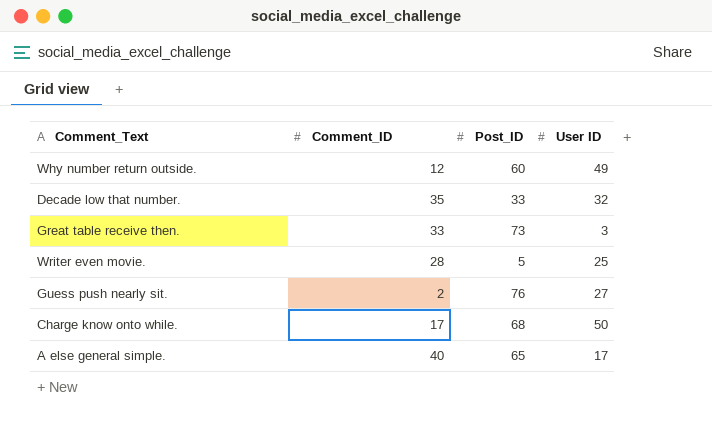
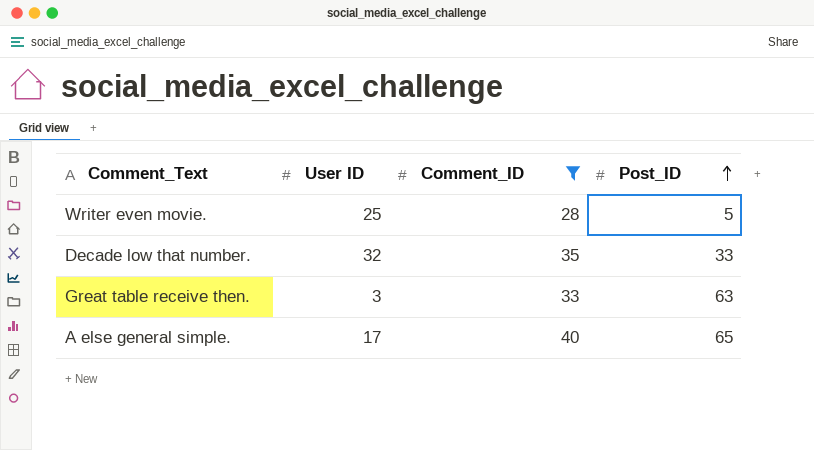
filter: none -> Comment_ID >= 28
row order: none -> Post_ID ascending
column User ID | position: 4 -> 2
Great table receive then. | Post_ID: 73 -> 63

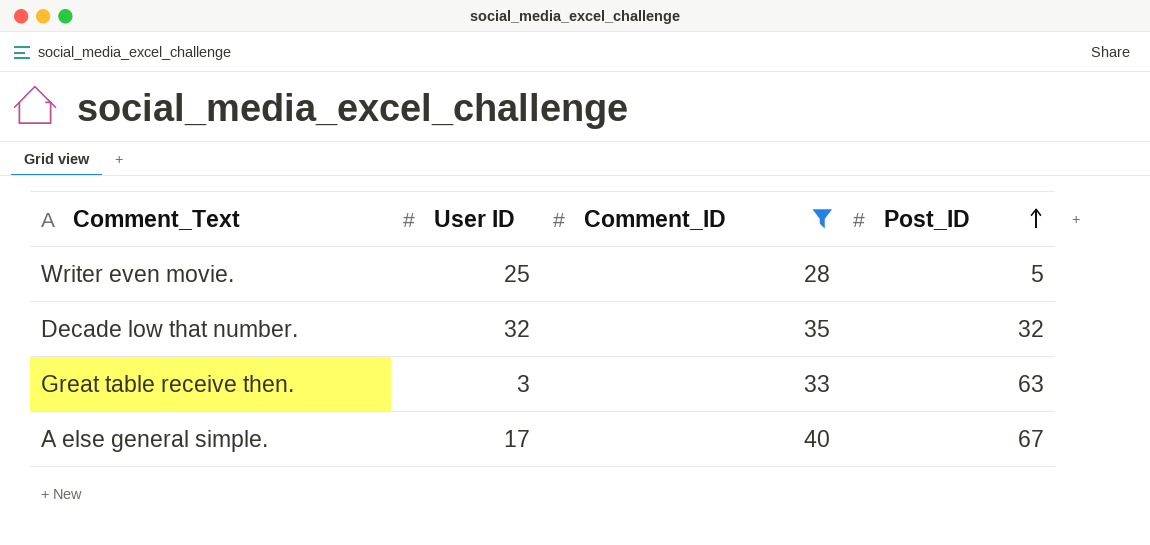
Decade low that number. | Post_ID: 33 -> 32
A else general simple. | Post_ID: 65 -> 67

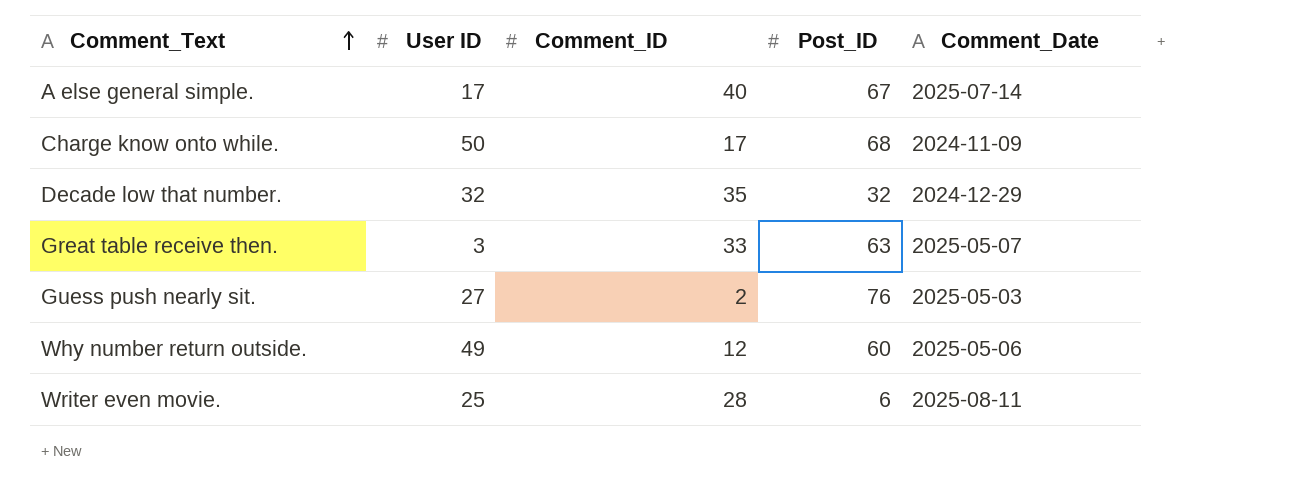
filter: Comment_ID >= 28 -> none
row order: Post_ID ascending -> Comment_Text ascending
column Comment_Date | position: none -> 5
Writer even movie. | Post_ID: 5 -> 6

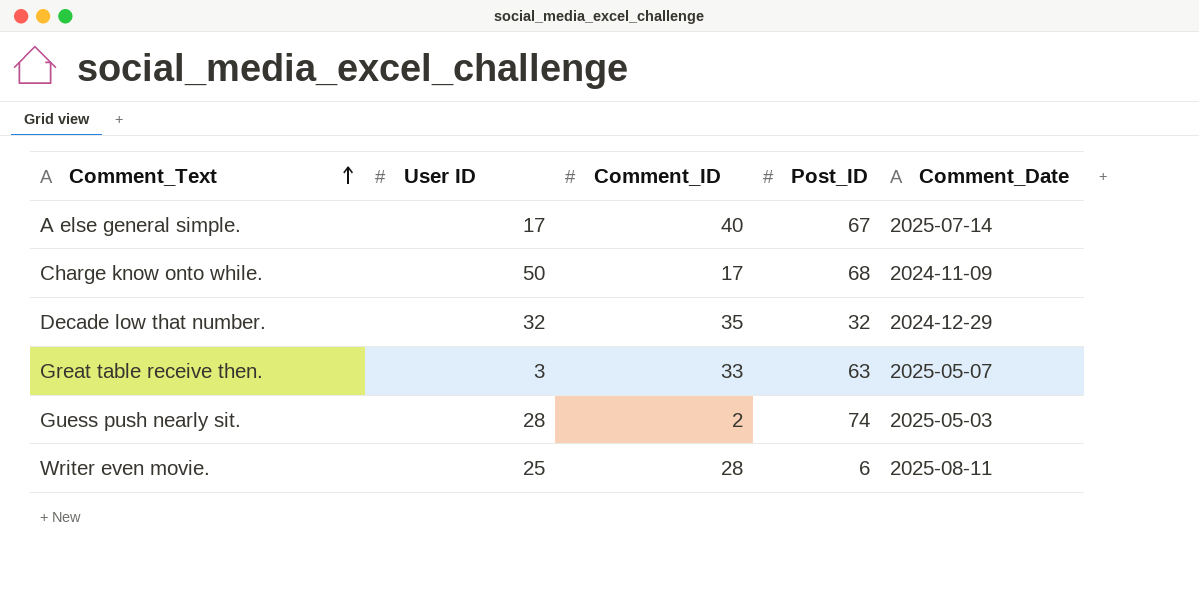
row Why number return outside.: 49 | 12 | 60 | 2025-05-06 -> none
Guess push nearly sit. | User ID: 27 -> 28
Guess push nearly sit. | Post_ID: 76 -> 74

